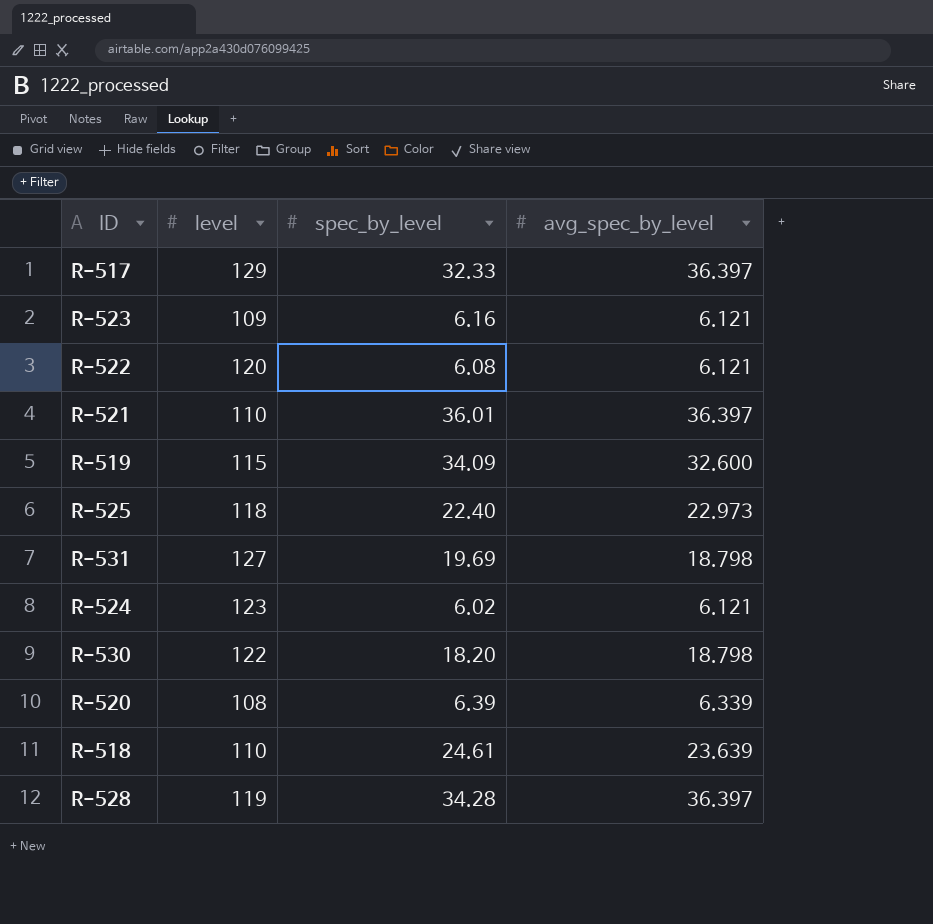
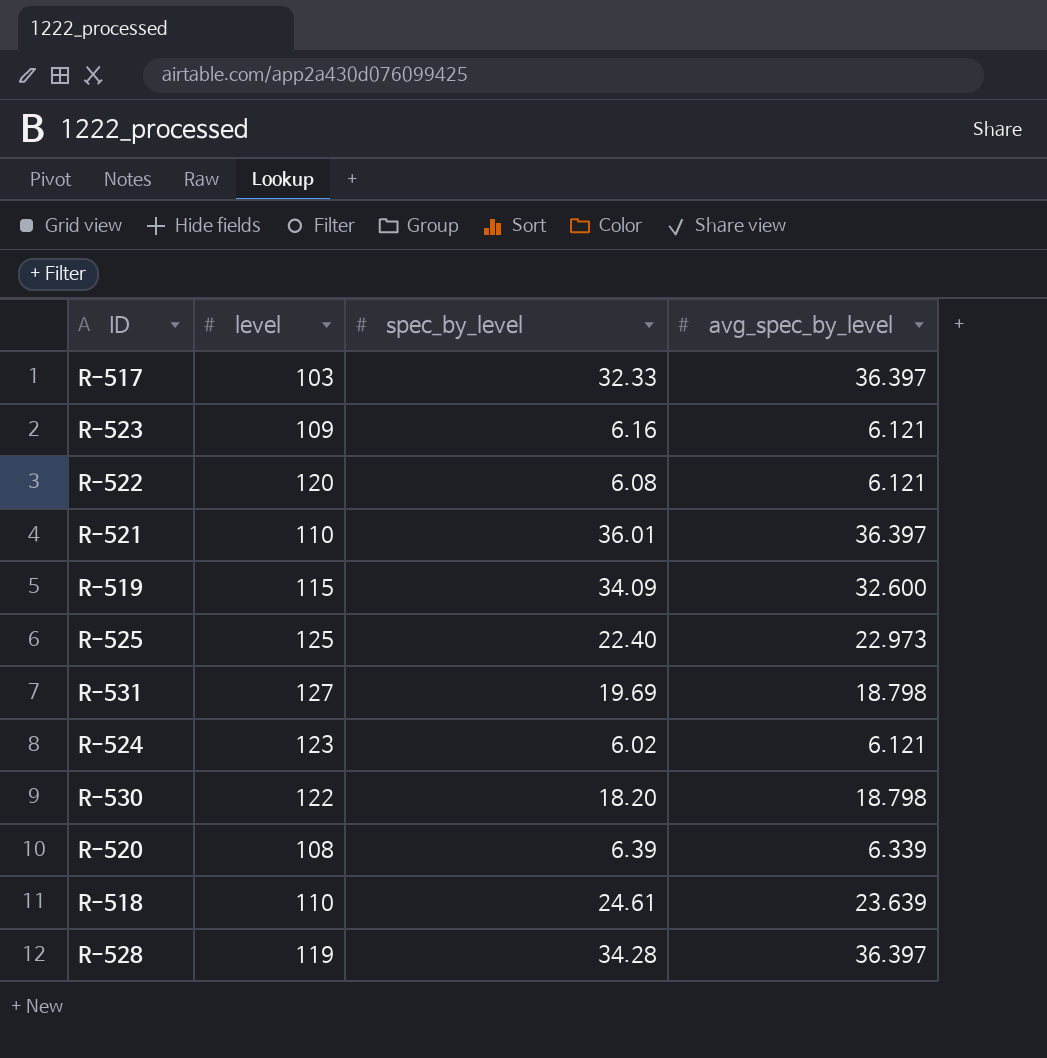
R-517 | level: 129 -> 103
R-525 | level: 118 -> 125

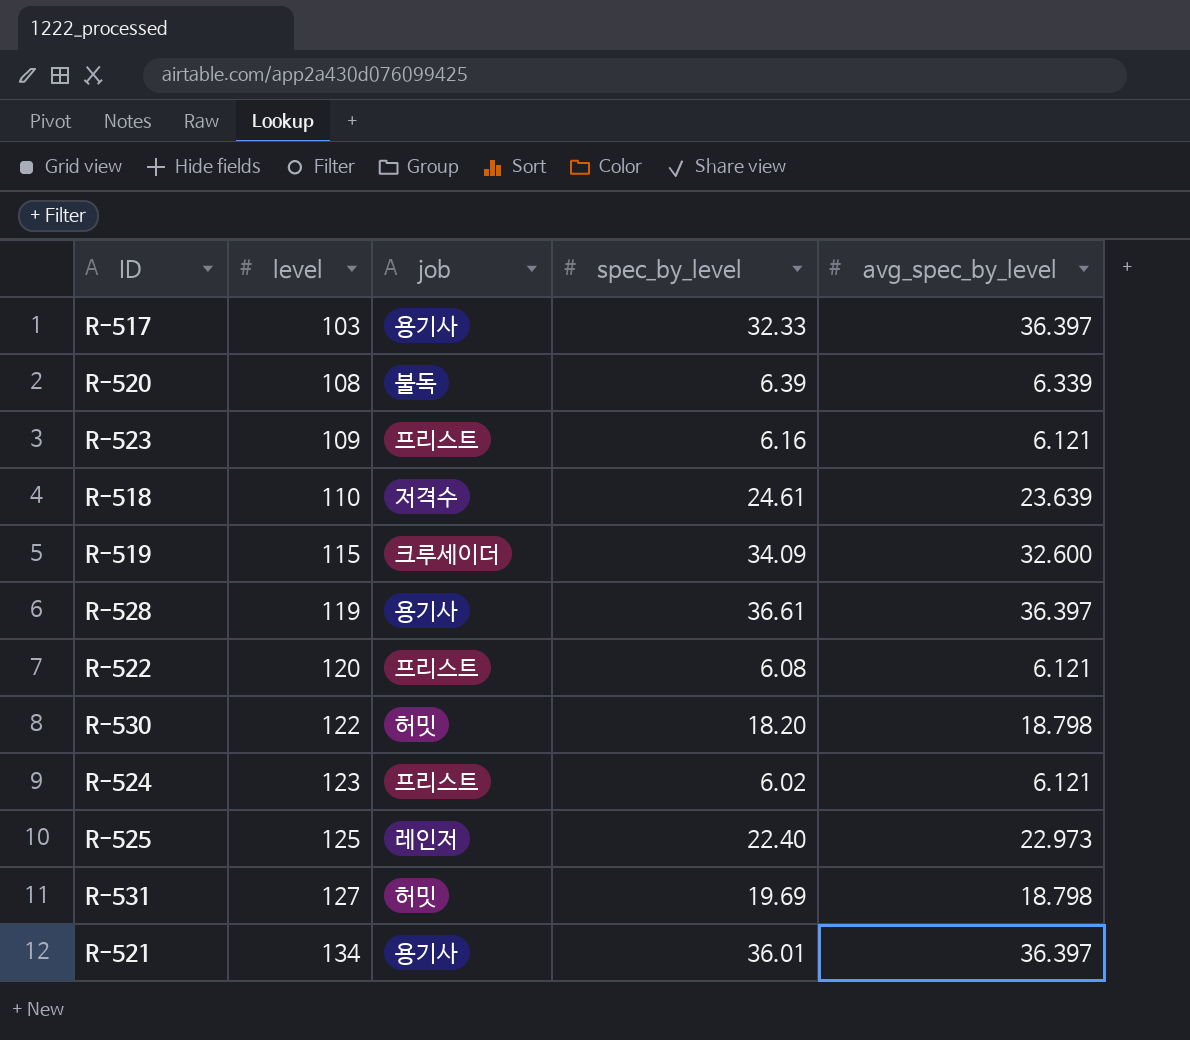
row order: none -> level ascending
column job | position: none -> 3
R-528 | spec_by_level: 34.28 -> 36.61
R-521 | level: 110 -> 134

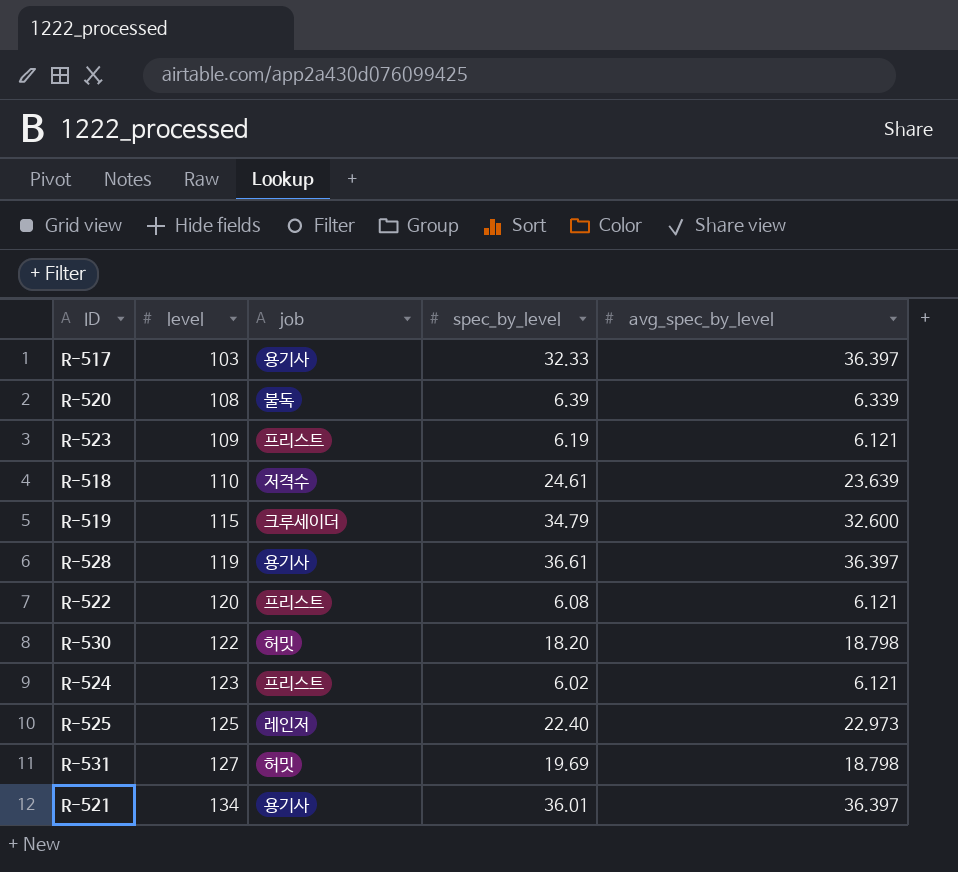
R-523 | spec_by_level: 6.16 -> 6.19
R-519 | spec_by_level: 34.09 -> 34.79

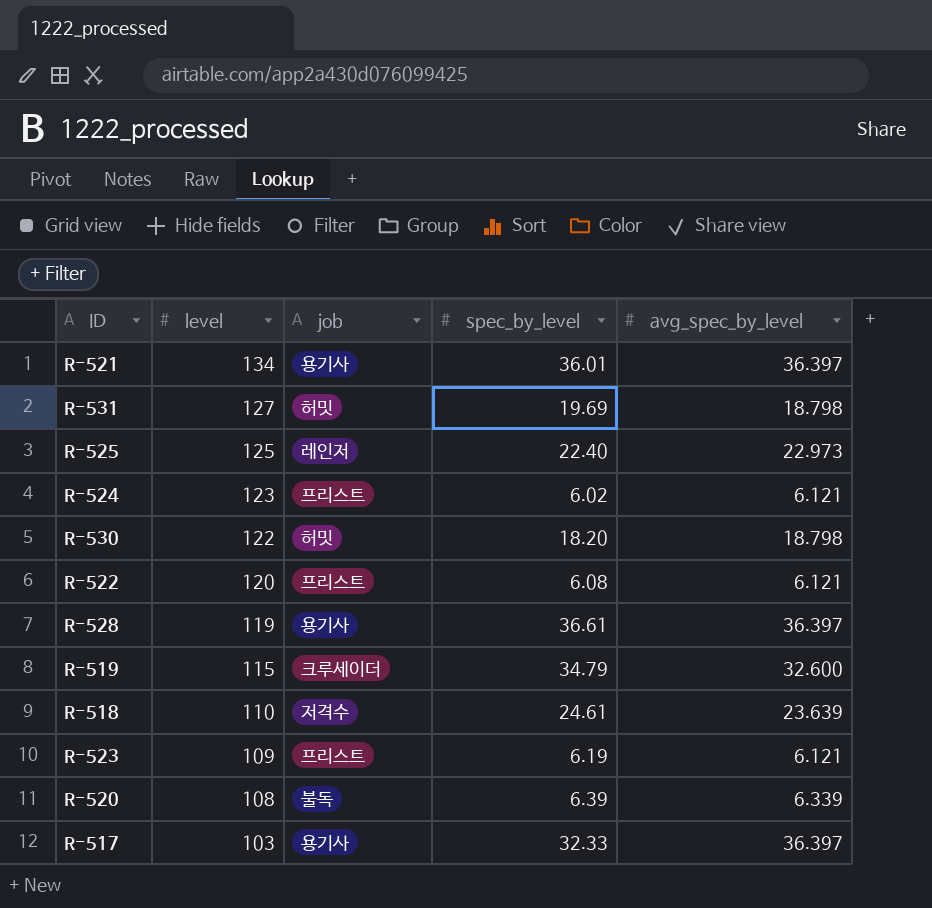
row order: level ascending -> level descending

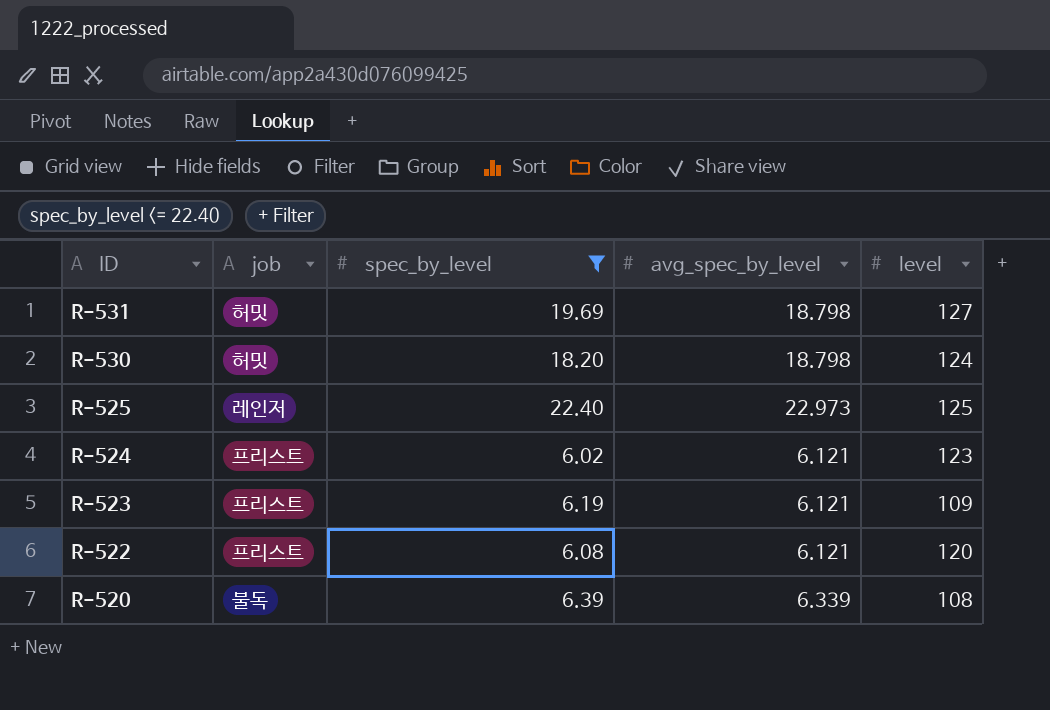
filter: none -> spec_by_level <= 22.40
row order: level descending -> ID descending
column level | position: 2 -> 5
R-530 | level: 122 -> 124

